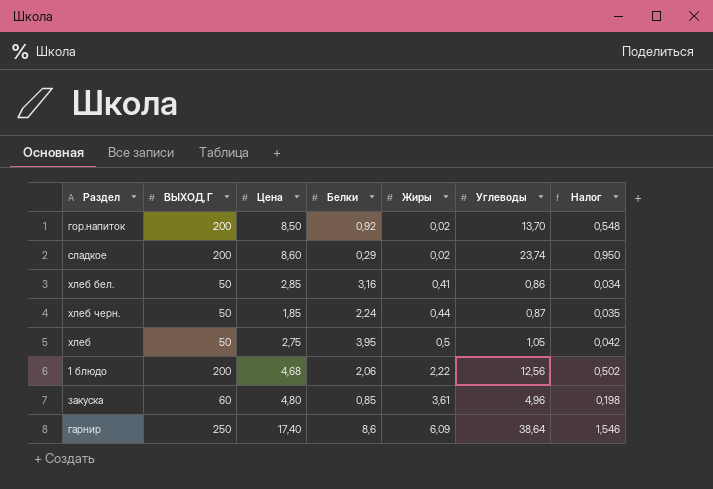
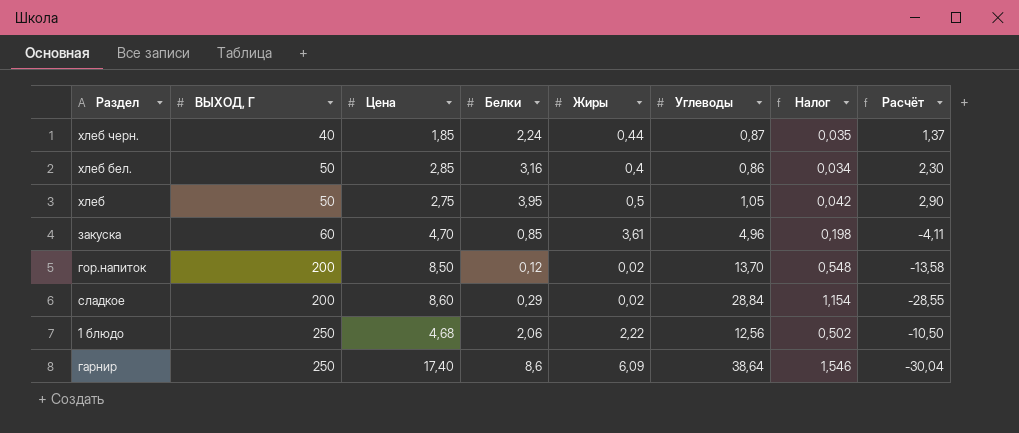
row order: Жиры ascending -> ВЫХОД, Г ascending
column Расчёт | formula: none -> [Белки] - [Углеводы]
хлеб черн. | ВЫХОД, Г: 50 -> 40
хлеб бел. | Жиры: 0,41 -> 0,4
закуска | Цена: 4,80 -> 4,70
гор.напиток | Белки: 0,92 -> 0,12
сладкое | Углеводы: 23,74 -> 28,84
сладкое | Налог: 0,950 -> 1,154
1 блюдо | ВЫХОД, Г: 200 -> 250

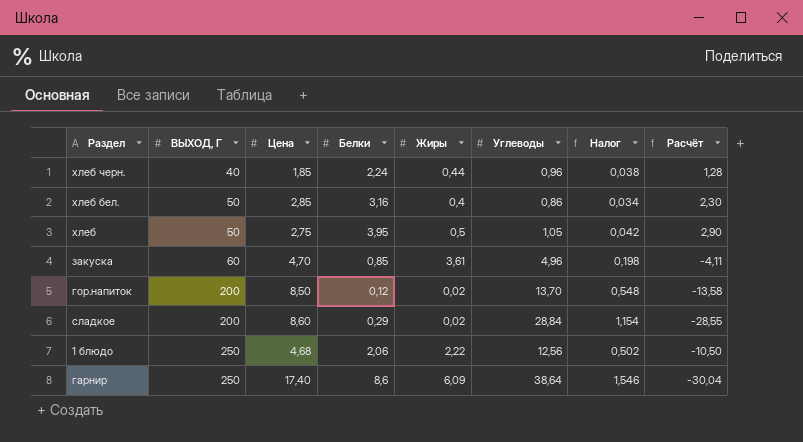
хлеб черн. | Углеводы: 0,87 -> 0,96
хлеб черн. | Налог: 0,035 -> 0,038
хлеб черн. | Расчёт: 1,37 -> 1,28

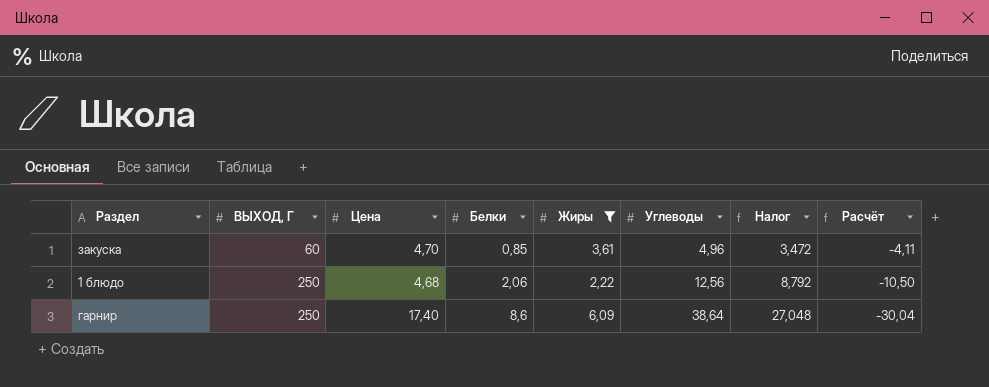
filter: none -> Жиры >= 2,22
column Налог | formula: [Углеводы] * 0,04 -> [Углеводы] * 0,7

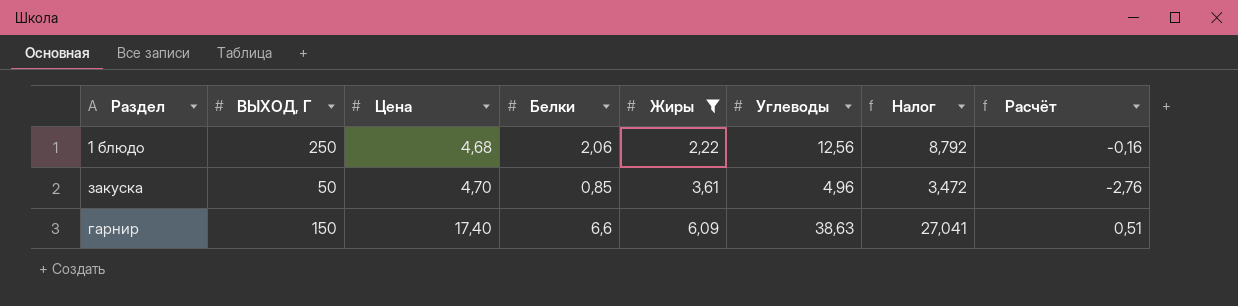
row order: ВЫХОД, Г ascending -> Цена ascending
column Расчёт | formula: [Белки] - [Углеводы] -> [Белки] - [Жиры]
закуска | ВЫХОД, Г: 60 -> 50
гарнир | ВЫХОД, Г: 250 -> 150
гарнир | Белки: 8,6 -> 6,6
гарнир | Углеводы: 38,64 -> 38,63
гарнир | Налог: 27,048 -> 27,041

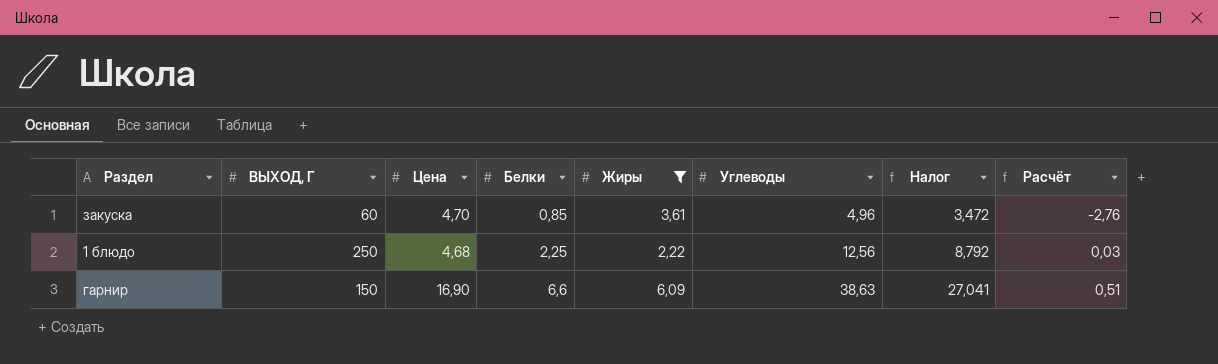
row order: Цена ascending -> Белки ascending
закуска | ВЫХОД, Г: 50 -> 60
1 блюдо | Белки: 2,06 -> 2,25
1 блюдо | Расчёт: -0,16 -> 0,03
гарнир | Цена: 17,40 -> 16,90

